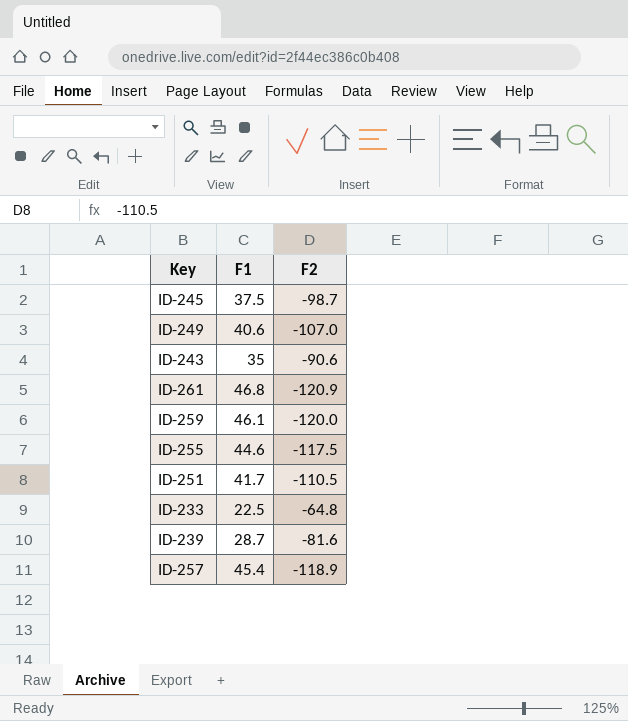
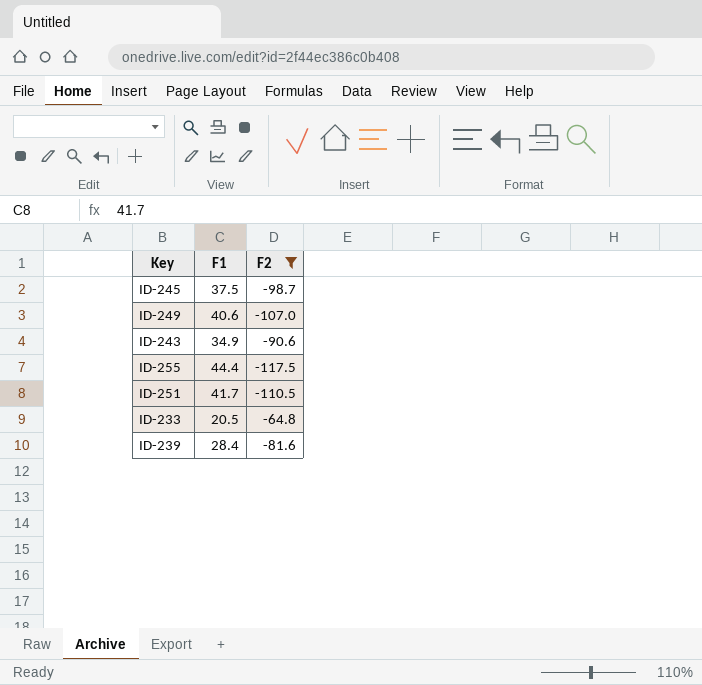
filter: none -> F2 >= -117.5
ID-243 | F1: 35 -> 34.9
ID-255 | F1: 44.6 -> 44.4
ID-233 | F1: 22.5 -> 20.5
ID-239 | F1: 28.7 -> 28.4

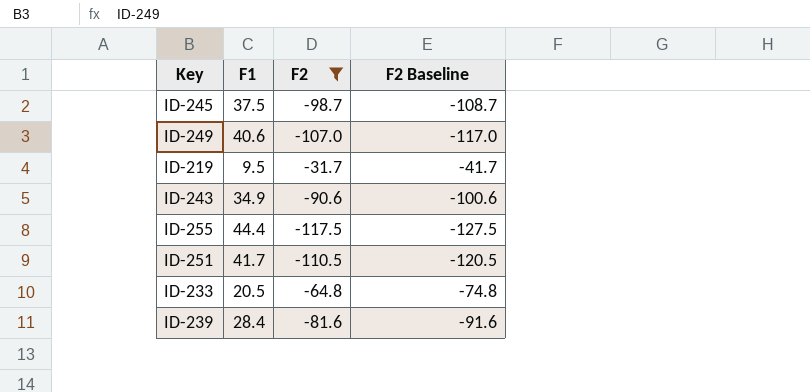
column F2 Baseline | formula: none -> [F2] - 10
row ID-219: none -> 9.5 | -31.7 | -41.7

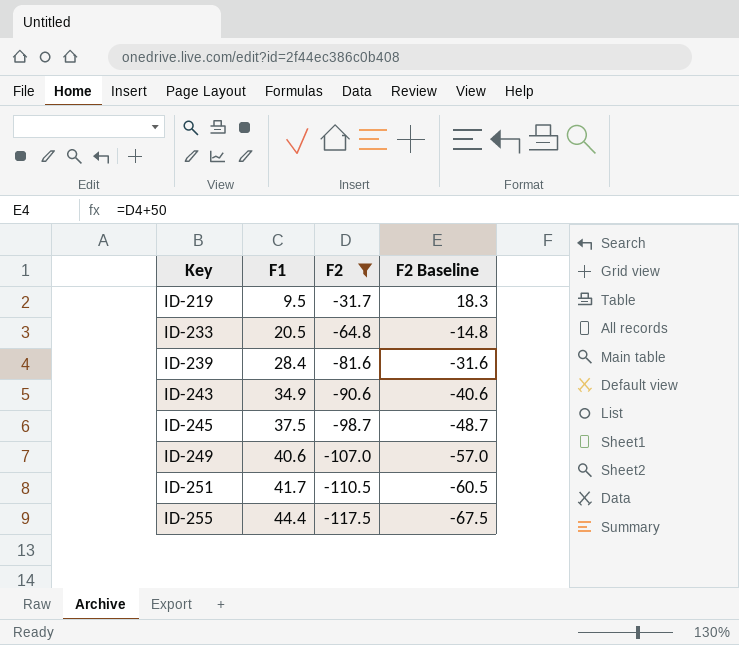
row order: none -> Key ascending
column F2 Baseline | formula: [F2] - 10 -> [F2] + 50

